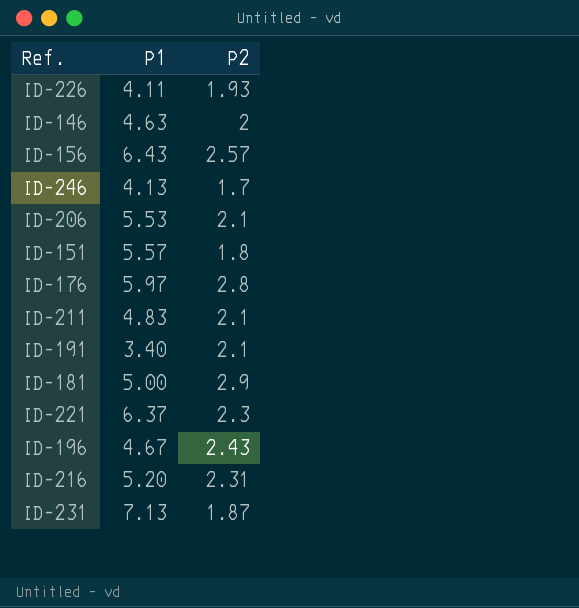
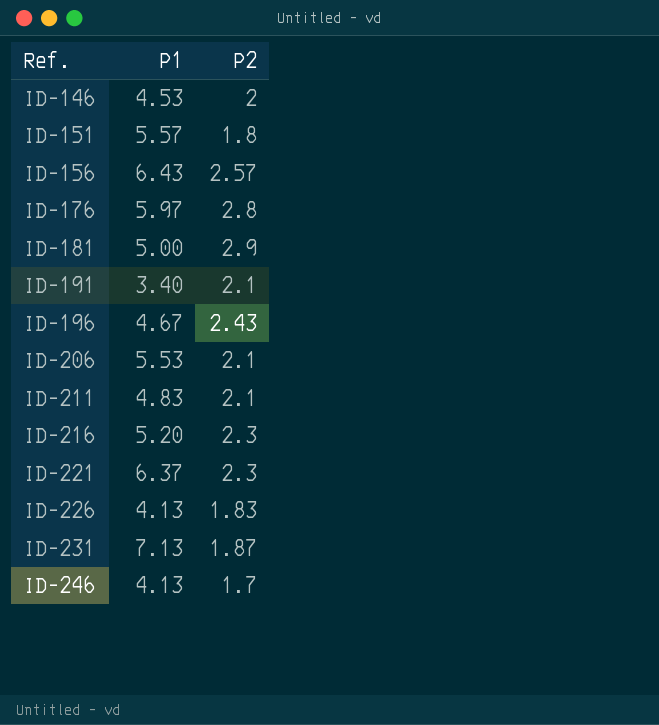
row order: none -> Ref. ascending
ID-146 | P1: 4.63 -> 4.53
ID-216 | P2: 2.31 -> 2.3
ID-226 | P1: 4.11 -> 4.13
ID-226 | P2: 1.93 -> 1.83

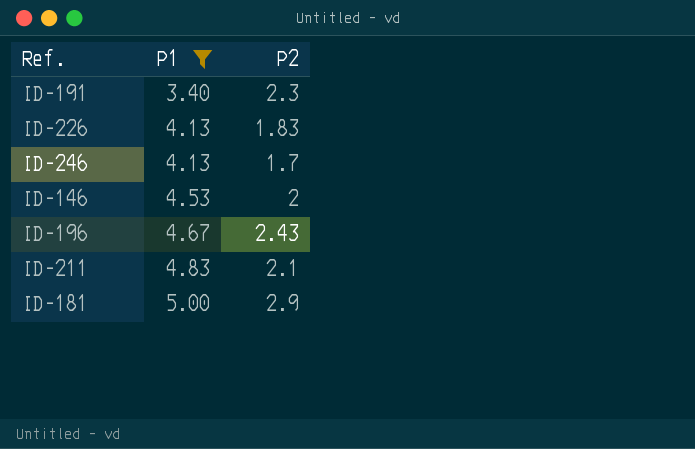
filter: none -> P1 <= 5.00
row order: Ref. ascending -> P1 ascending
ID-191 | P2: 2.1 -> 2.3

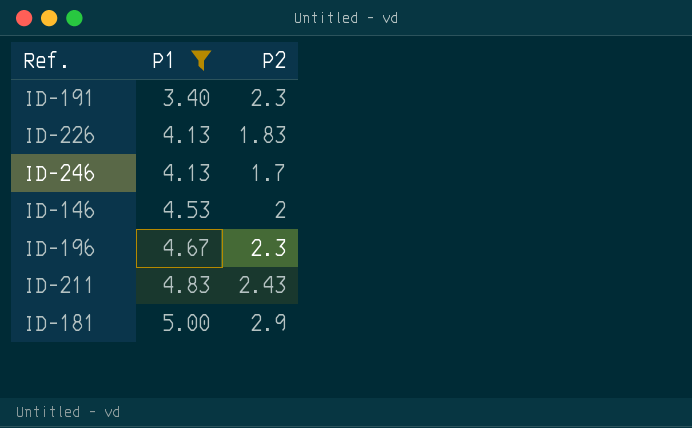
ID-196 | P2: 2.43 -> 2.3
ID-211 | P2: 2.1 -> 2.43

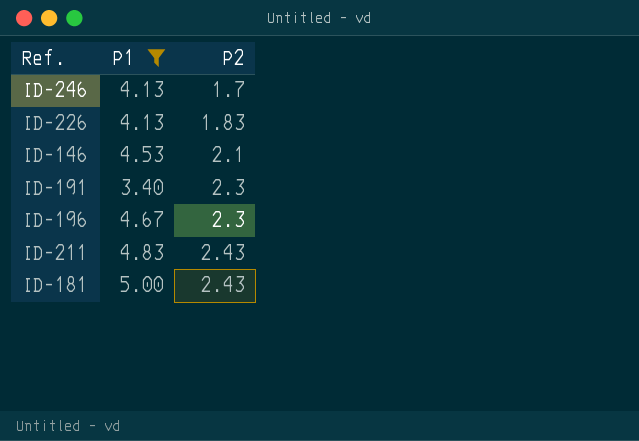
row order: P1 ascending -> P2 ascending
ID-146 | P2: 2 -> 2.1
ID-181 | P2: 2.9 -> 2.43

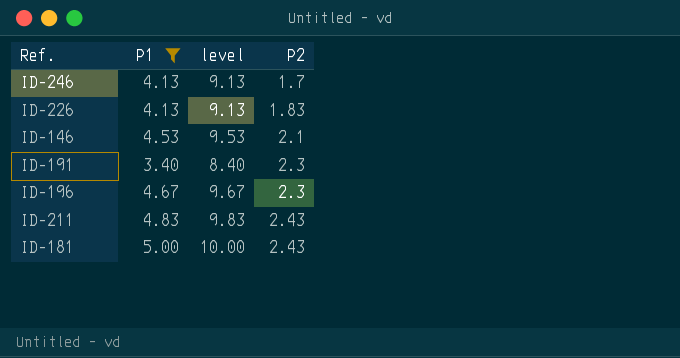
column level | formula: none -> [P1] + 5

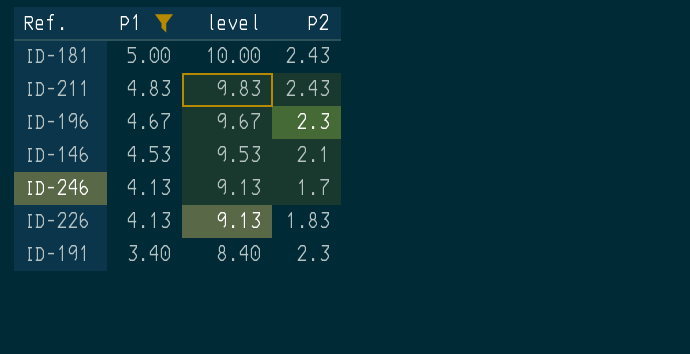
row order: P2 ascending -> P1 descending

